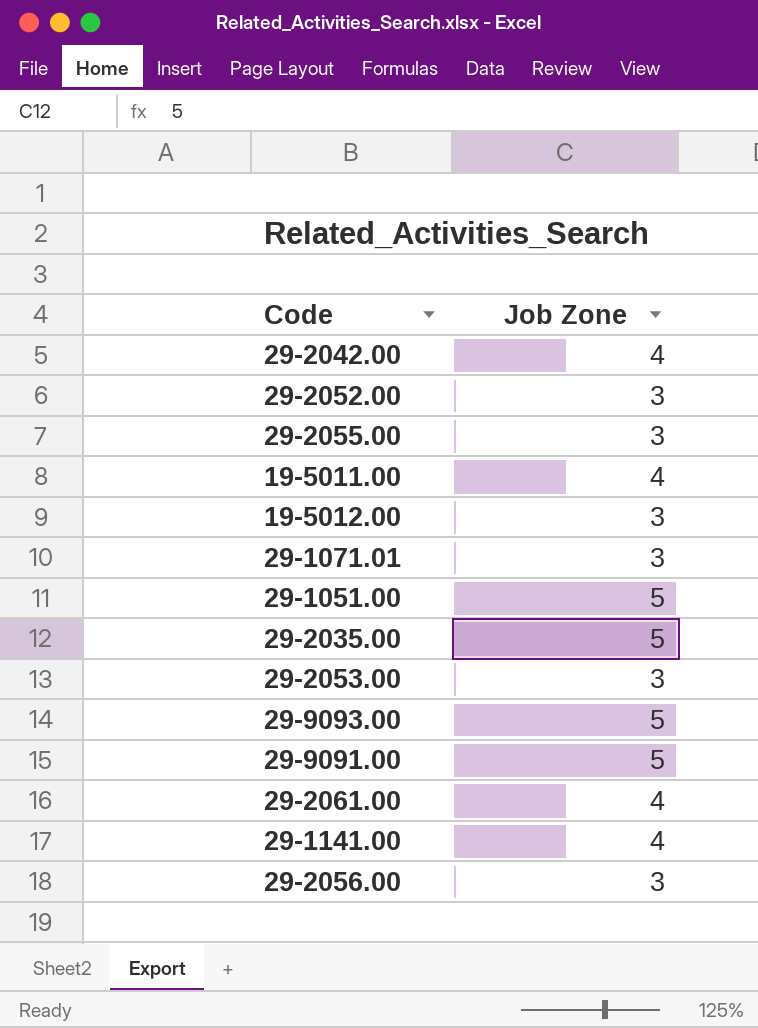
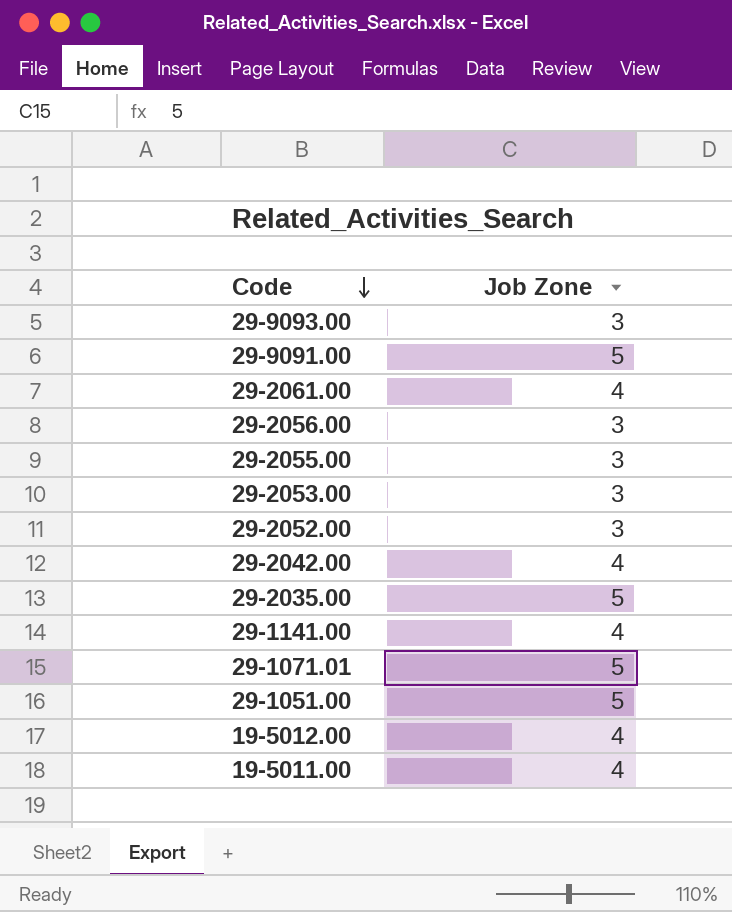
row order: none -> Code descending
29-9093.00 | Job Zone: 5 -> 3
29-1071.01 | Job Zone: 3 -> 5
19-5012.00 | Job Zone: 3 -> 4

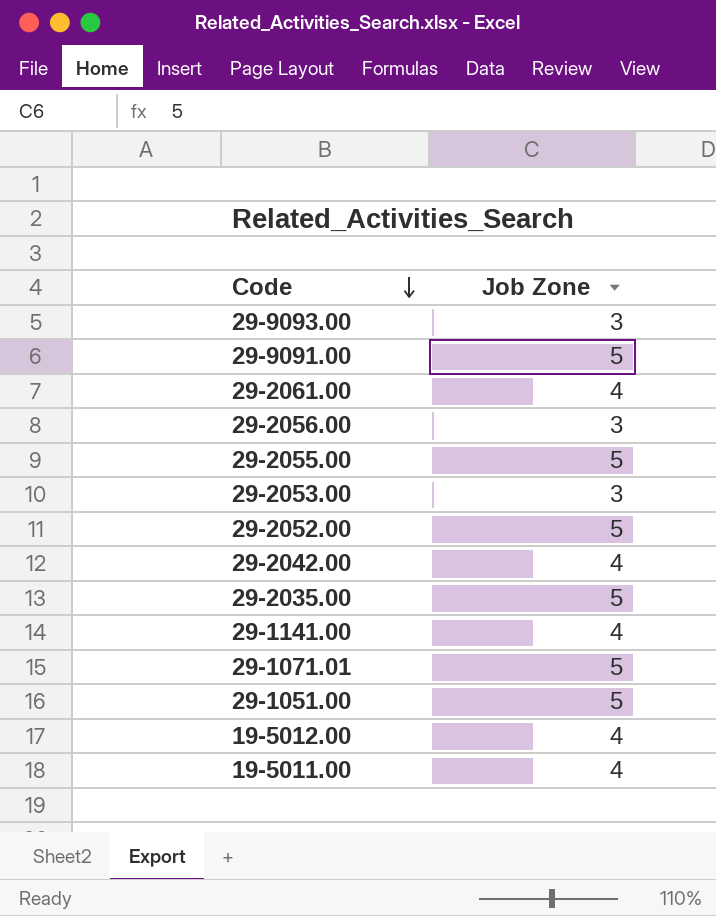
29-2055.00 | Job Zone: 3 -> 5
29-2052.00 | Job Zone: 3 -> 5

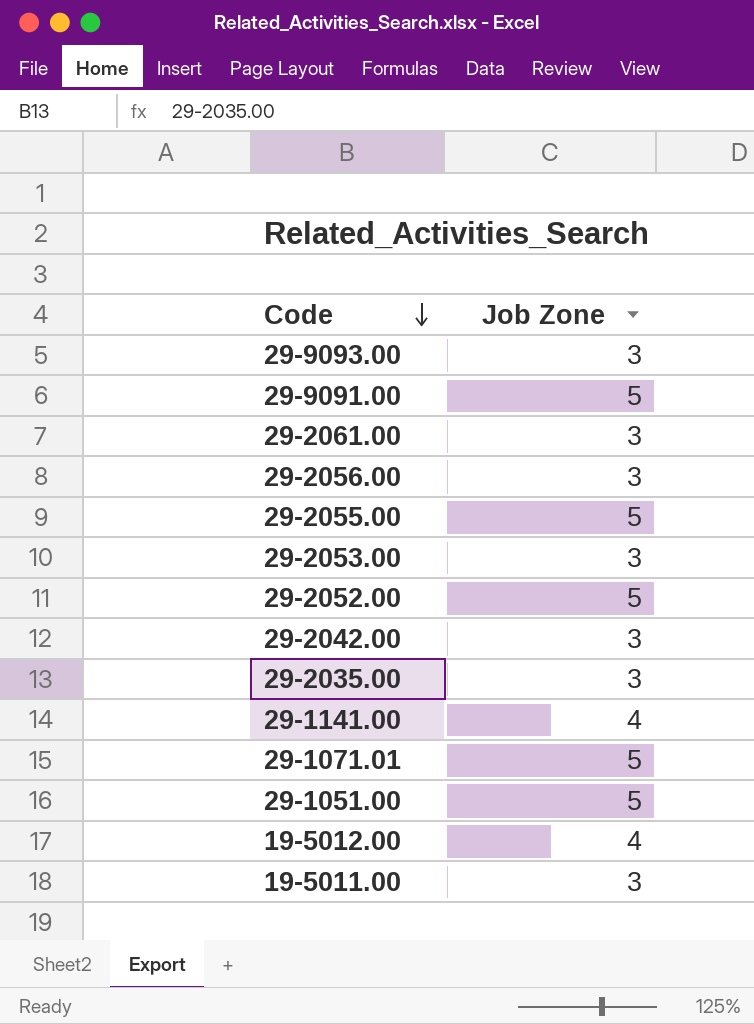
29-2061.00 | Job Zone: 4 -> 3
29-2042.00 | Job Zone: 4 -> 3
29-2035.00 | Job Zone: 5 -> 3
19-5011.00 | Job Zone: 4 -> 3

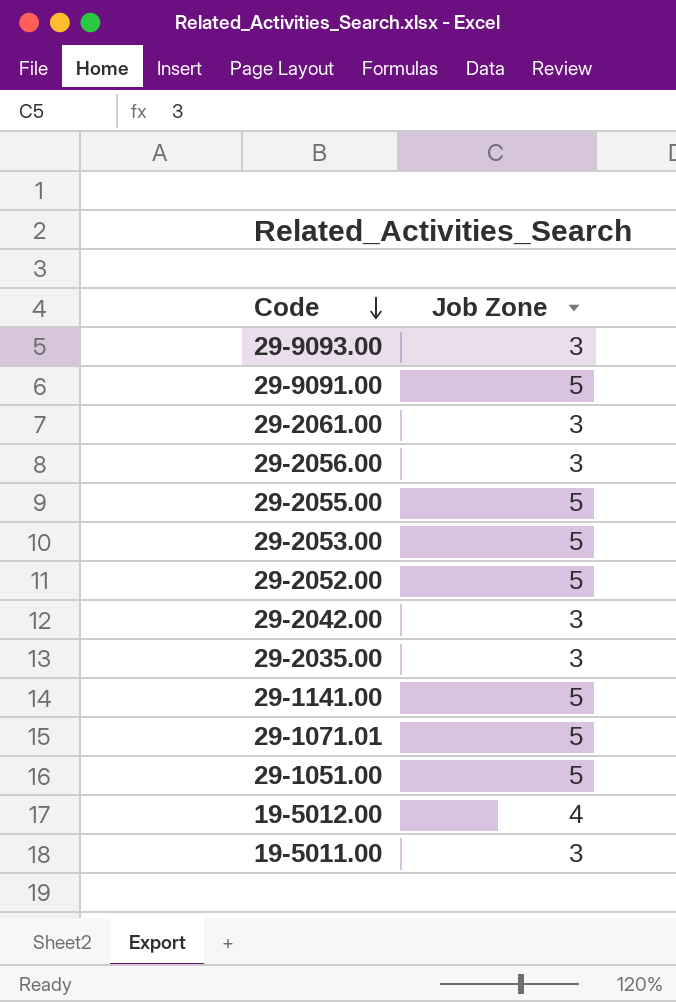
29-2053.00 | Job Zone: 3 -> 5
29-1141.00 | Job Zone: 4 -> 5

